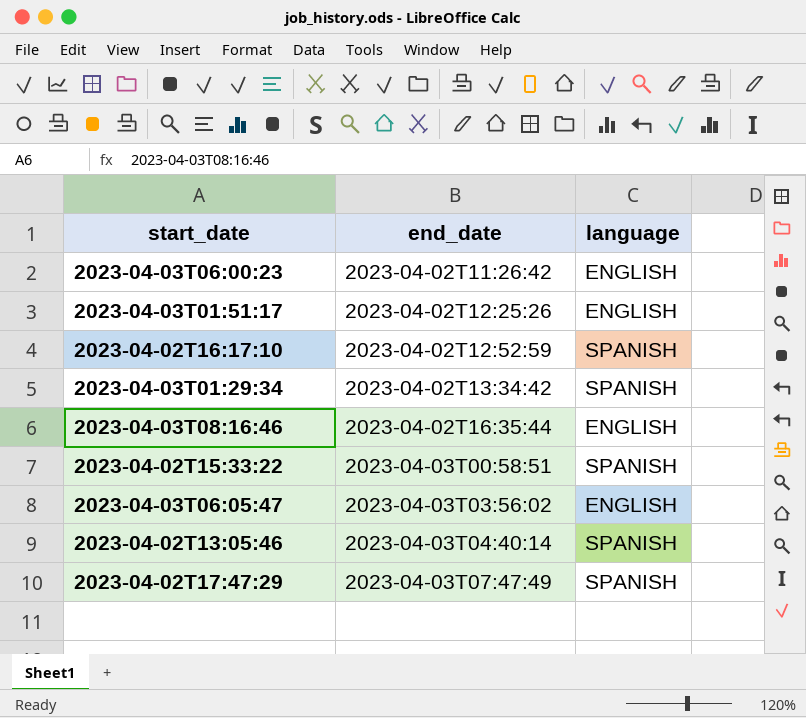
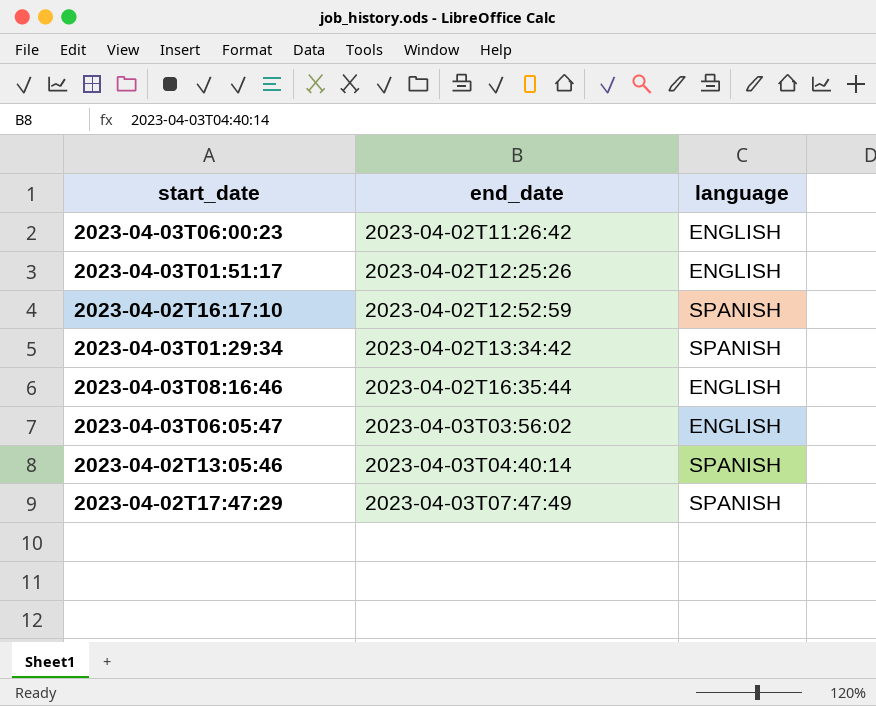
row 2023-04-02T15:33:22: 2023-04-03T00:58:51 | SPANISH -> none

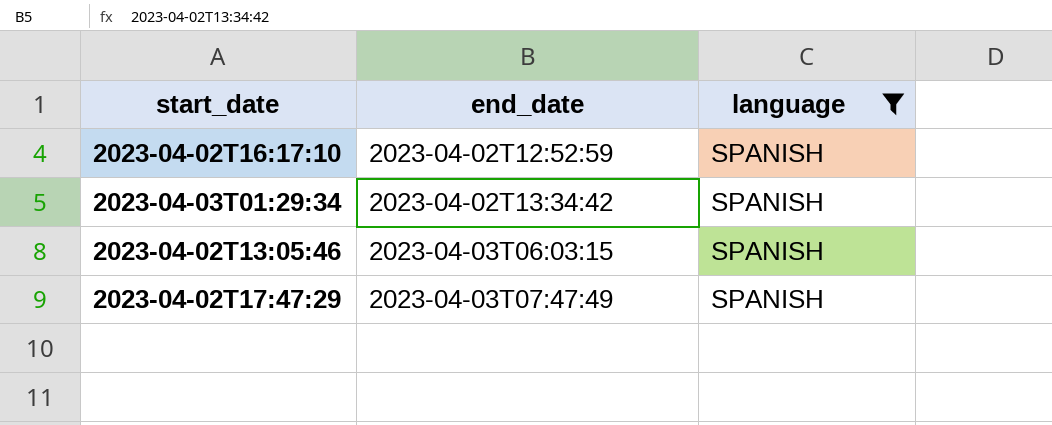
filter: none -> language = SPANISH
2023-04-02T13:05:46 | end_date: 2023-04-03T04:40:14 -> 2023-04-03T06:03:15

